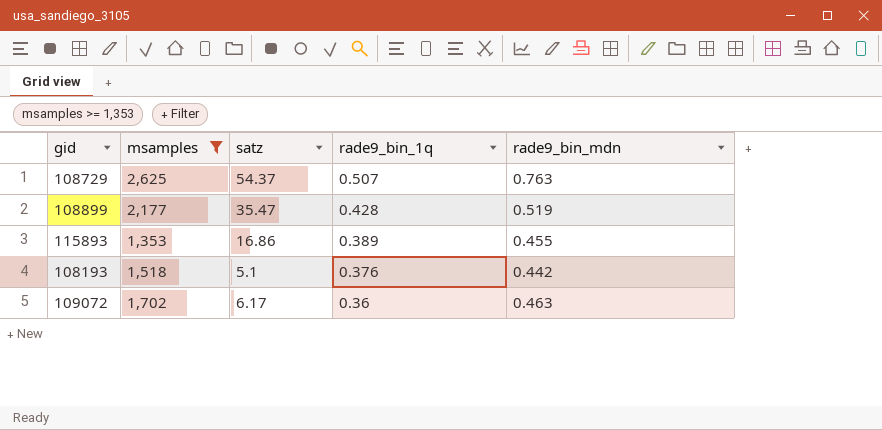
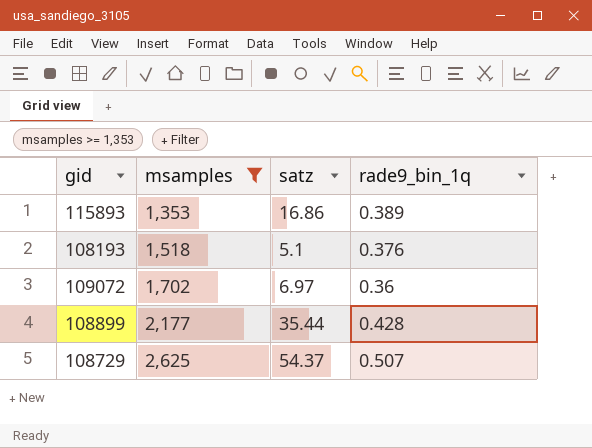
row order: rade9_bin_1q descending -> msamples ascending
column rade9_bin_mdn | position: 5 -> none
109072 | satz: 6.17 -> 6.97
108899 | satz: 35.47 -> 35.44

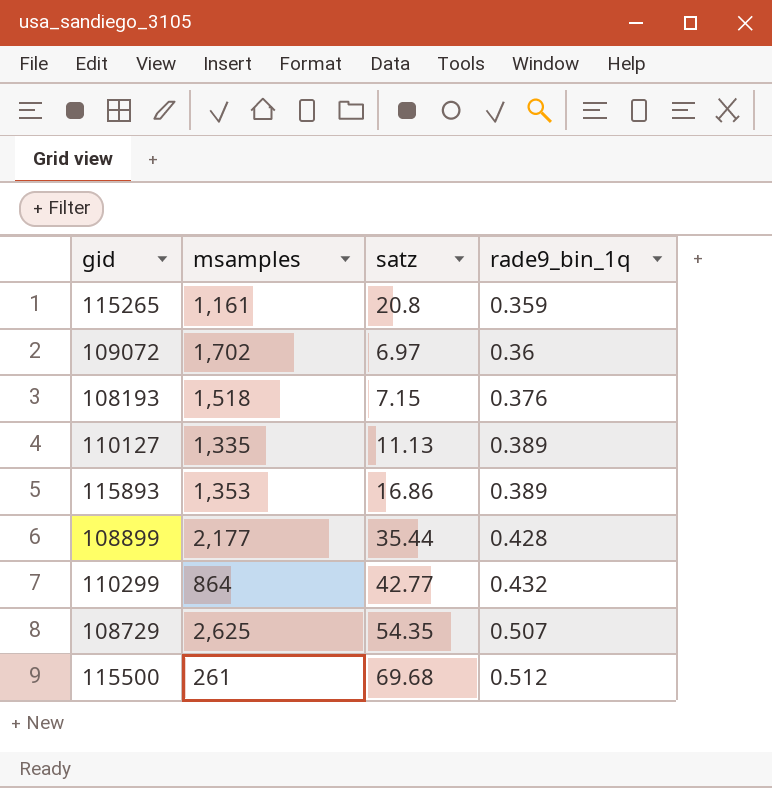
filter: msamples >= 1,353 -> none
row order: msamples ascending -> rade9_bin_1q ascending
108193 | satz: 5.1 -> 7.15
108729 | satz: 54.37 -> 54.35

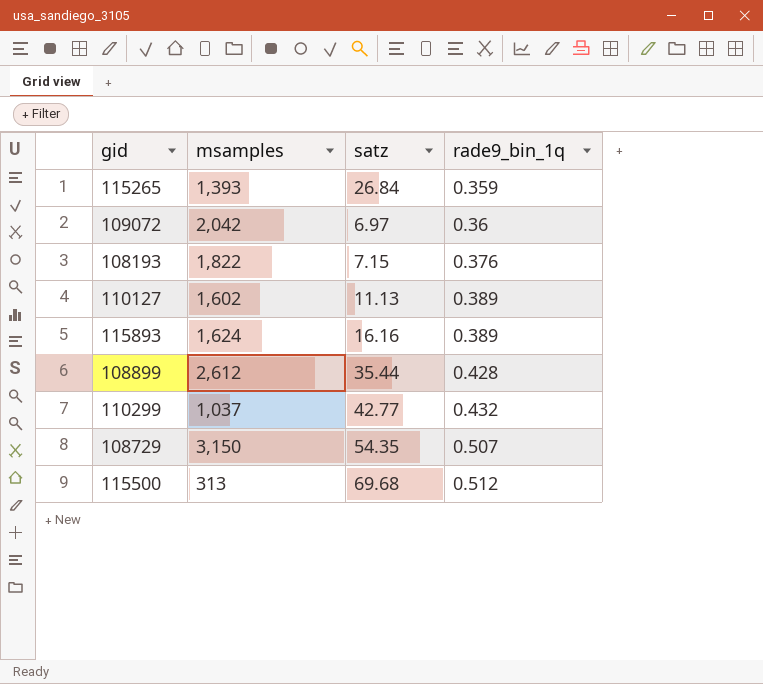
115265 | msamples: 1,161 -> 1,393
115265 | satz: 20.8 -> 26.84
109072 | msamples: 1,702 -> 2,042
108193 | msamples: 1,518 -> 1,822
110127 | msamples: 1,335 -> 1,602
115893 | msamples: 1,353 -> 1,624
115893 | satz: 16.86 -> 16.16
108899 | msamples: 2,177 -> 2,612
110299 | msamples: 864 -> 1,037
108729 | msamples: 2,625 -> 3,150
115500 | msamples: 261 -> 313

